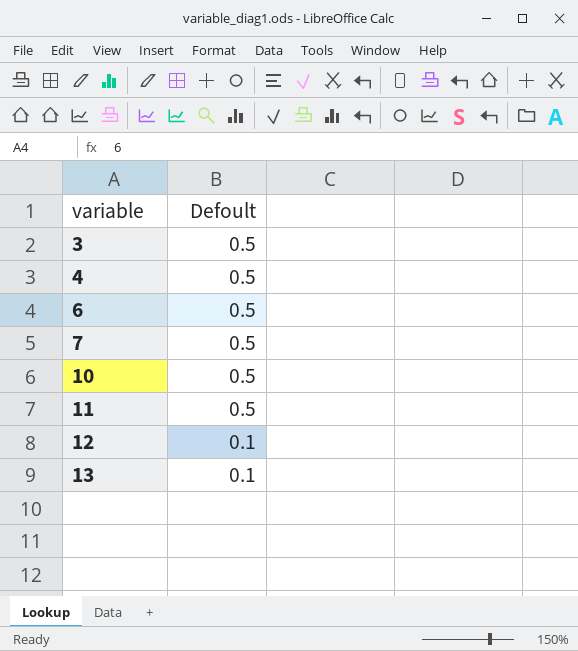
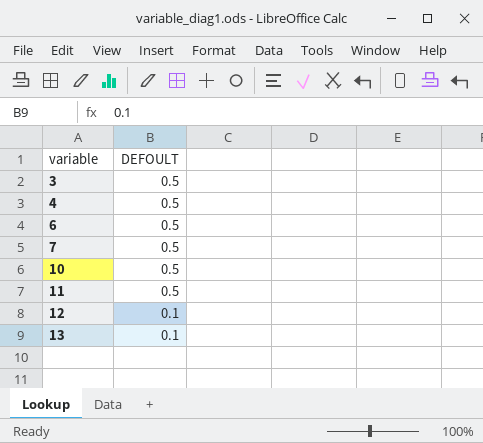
column name: Defoult -> DEFOULT

